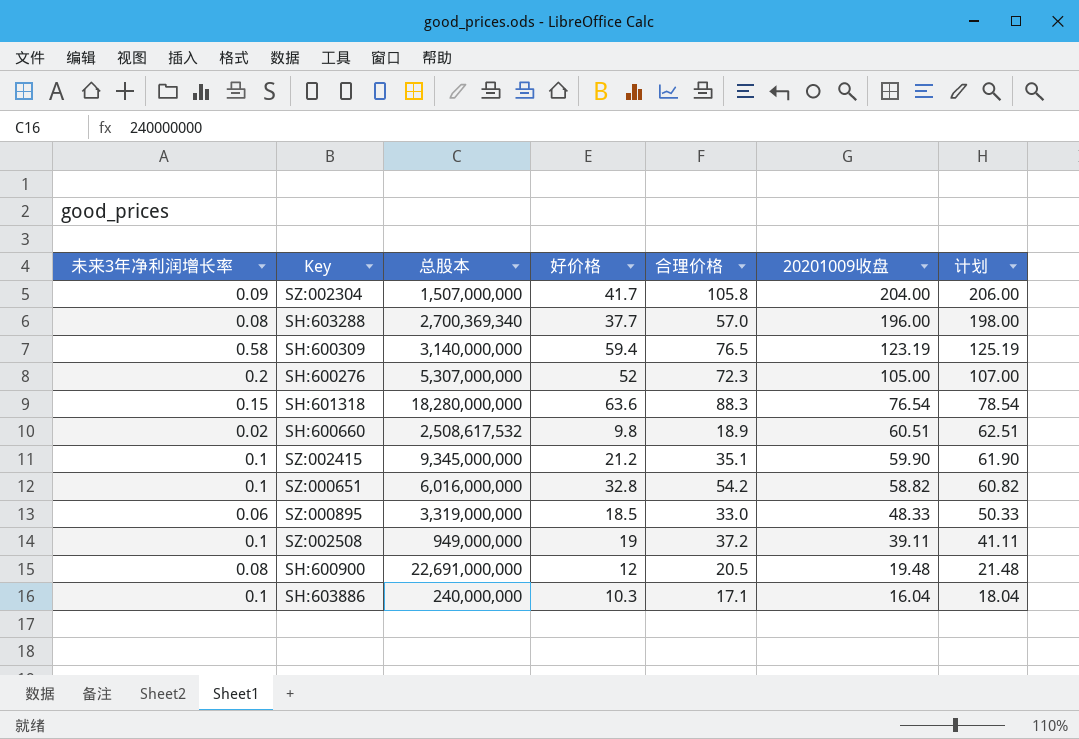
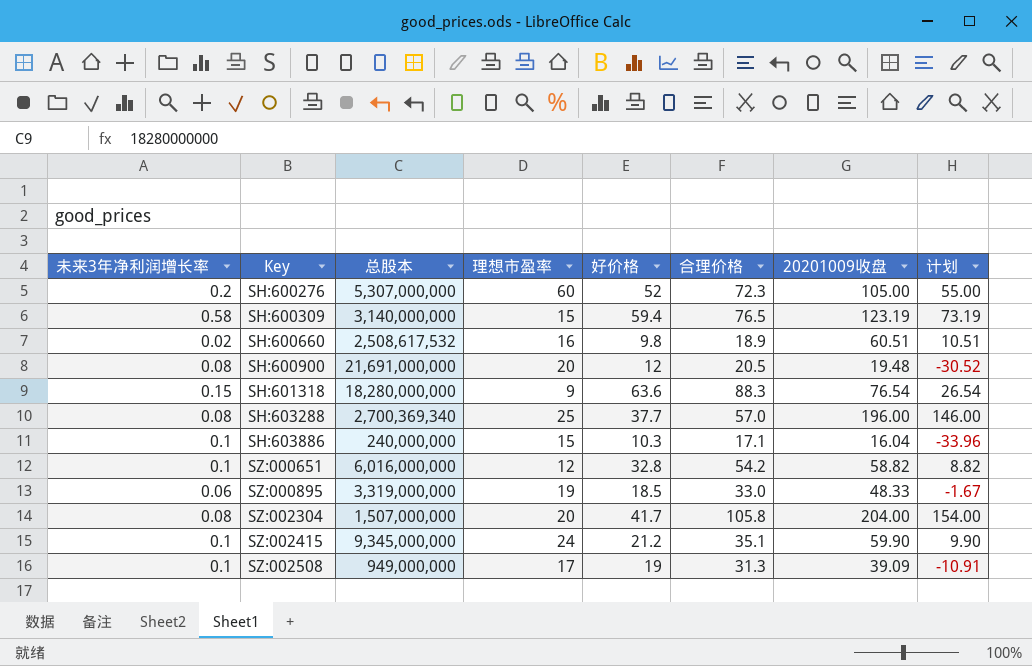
row order: 20201009收盘 descending -> Key ascending
column 理想市盈率 | position: none -> 4
column 计划 | formula: [20201009收盘] + 2 -> [20201009收盘] - 50
SH:600900 | 总股本: 22,691,000,000 -> 21,691,000,000
SZ:002304 | 未来3年净利润增长率: 0.09 -> 0.08
SZ:002508 | 合理价格: 37.2 -> 31.3
SZ:002508 | 20201009收盘: 39.11 -> 39.09

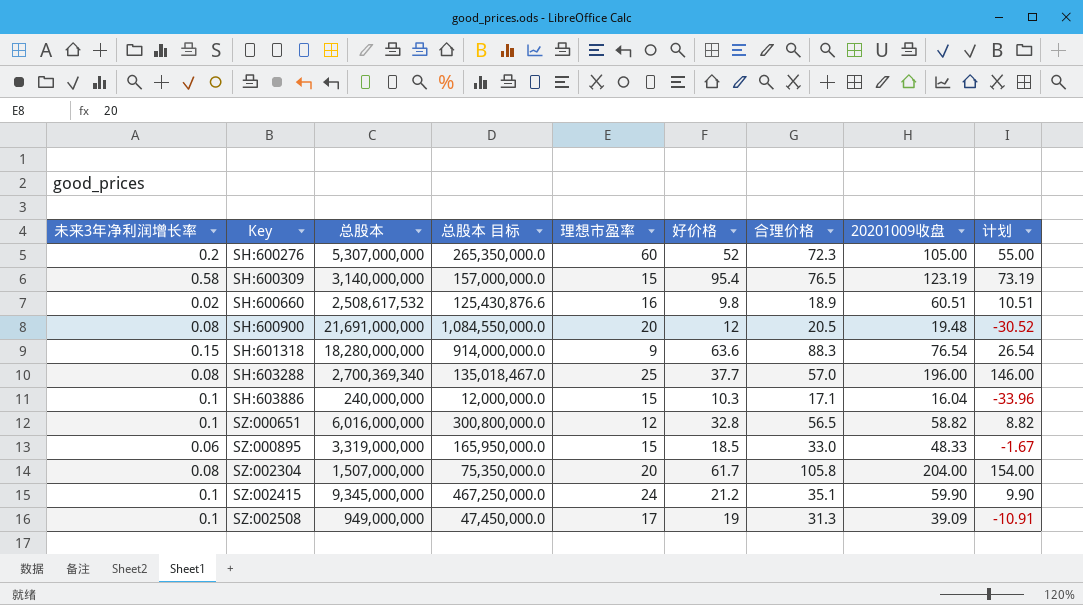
column 总股本 目标 | formula: none -> [总股本] * 0.05
SH:600309 | 好价格: 59.4 -> 95.4
SZ:000651 | 合理价格: 54.2 -> 56.5
SZ:000895 | 理想市盈率: 19 -> 15
SZ:002304 | 好价格: 41.7 -> 61.7

